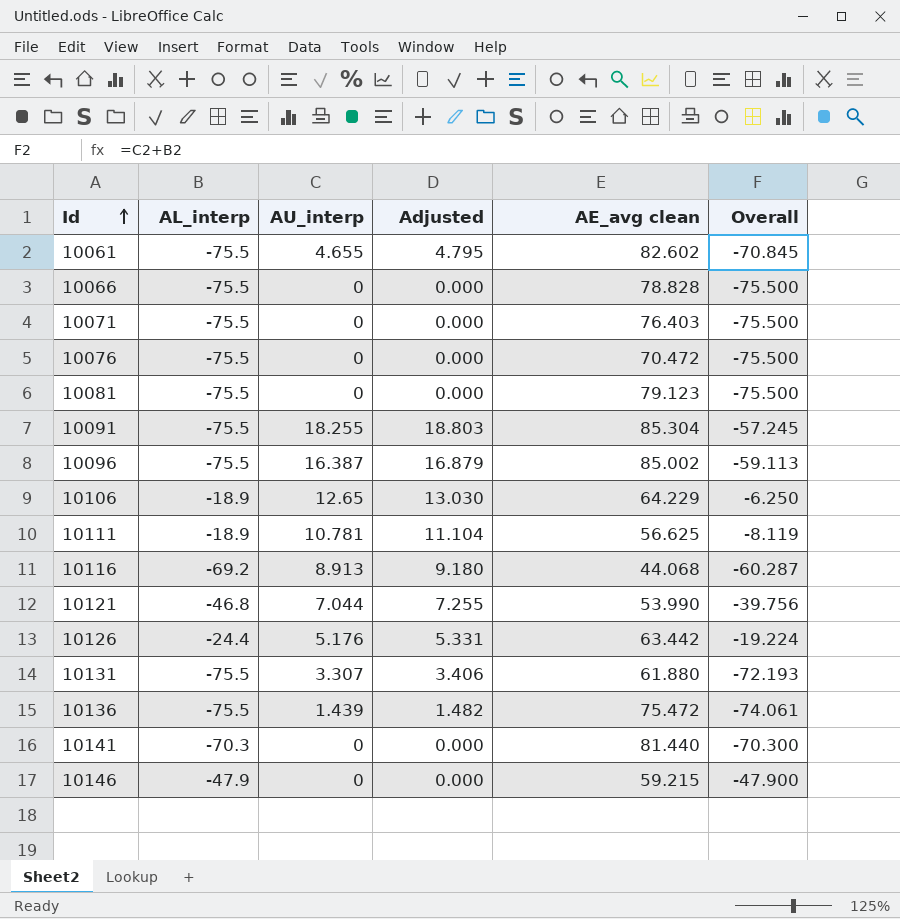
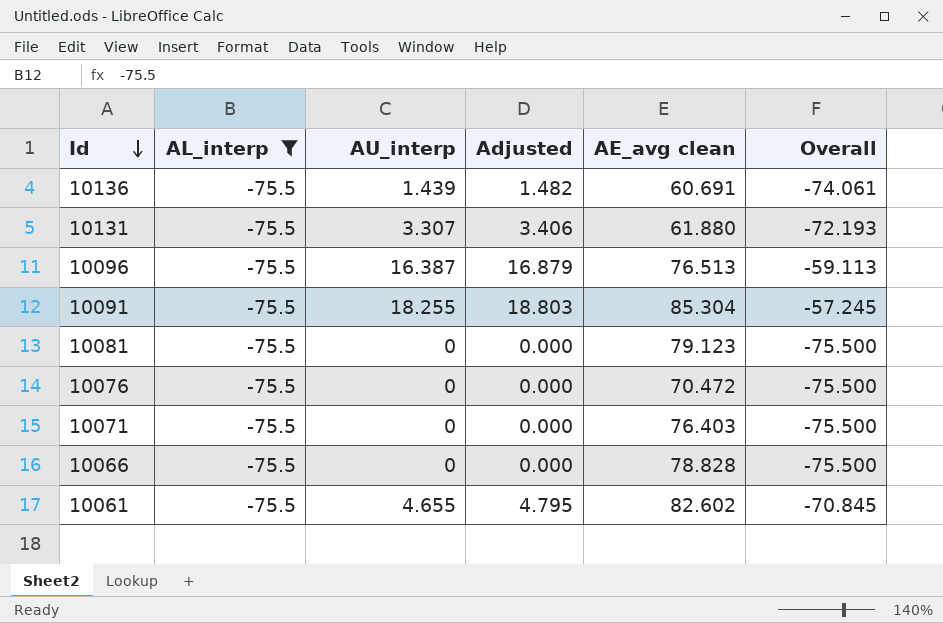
filter: none -> AL_interp = -75.5
row order: Id ascending -> Id descending
10136 | AE_avg clean: 75.472 -> 60.691
10096 | AE_avg clean: 85.002 -> 76.513

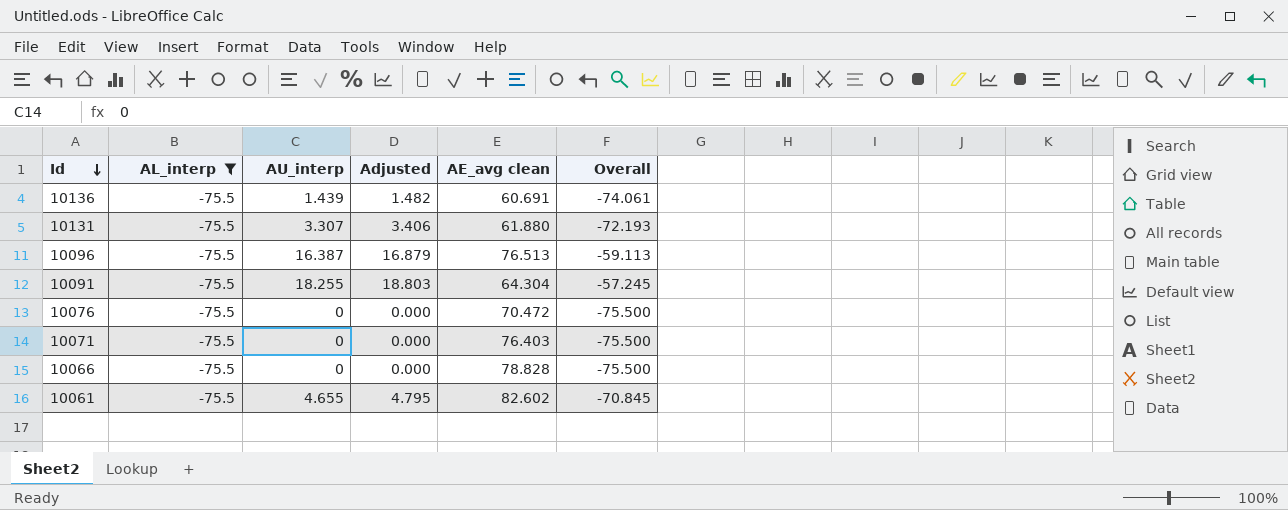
row 10081: -75.5 | 0 | 0.000 | 79.123 | -75.500 -> none
10091 | AE_avg clean: 85.304 -> 64.304

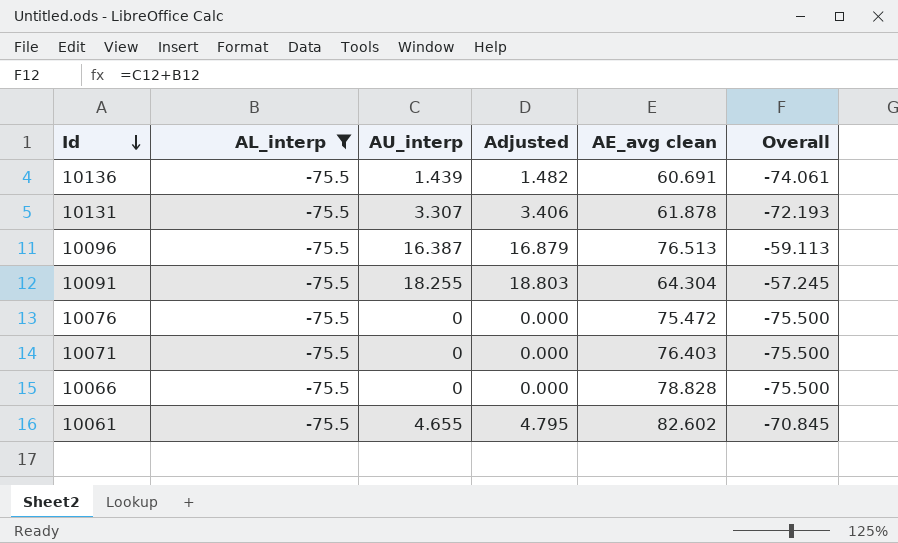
10131 | AE_avg clean: 61.880 -> 61.878
10076 | AE_avg clean: 70.472 -> 75.472

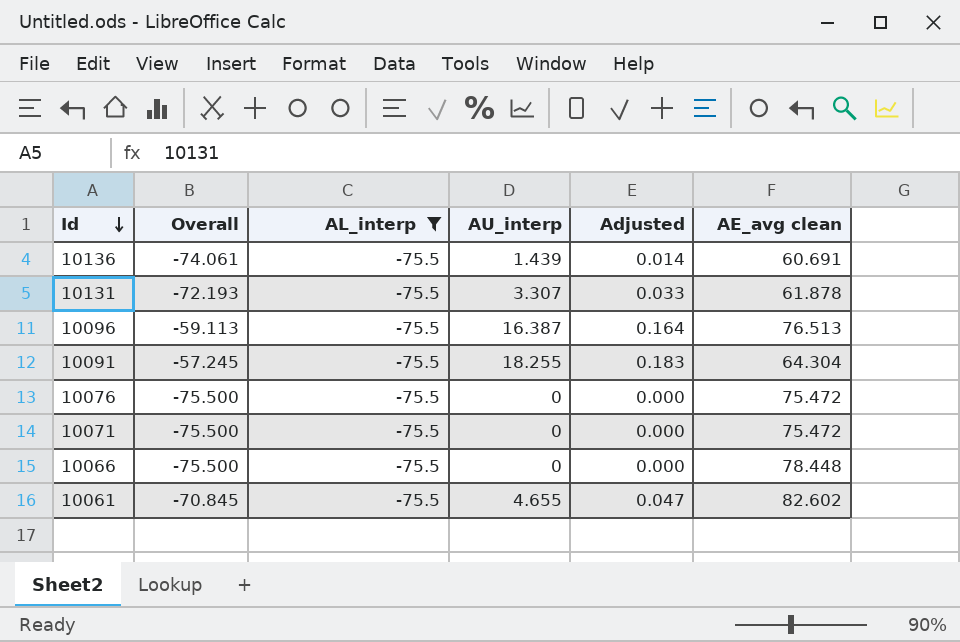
column Overall | position: 6 -> 2
column Adjusted | formula: [AU_interp] * 1.03 -> [AU_interp] * 0.01
10071 | AE_avg clean: 76.403 -> 75.472
10066 | AE_avg clean: 78.828 -> 78.448

